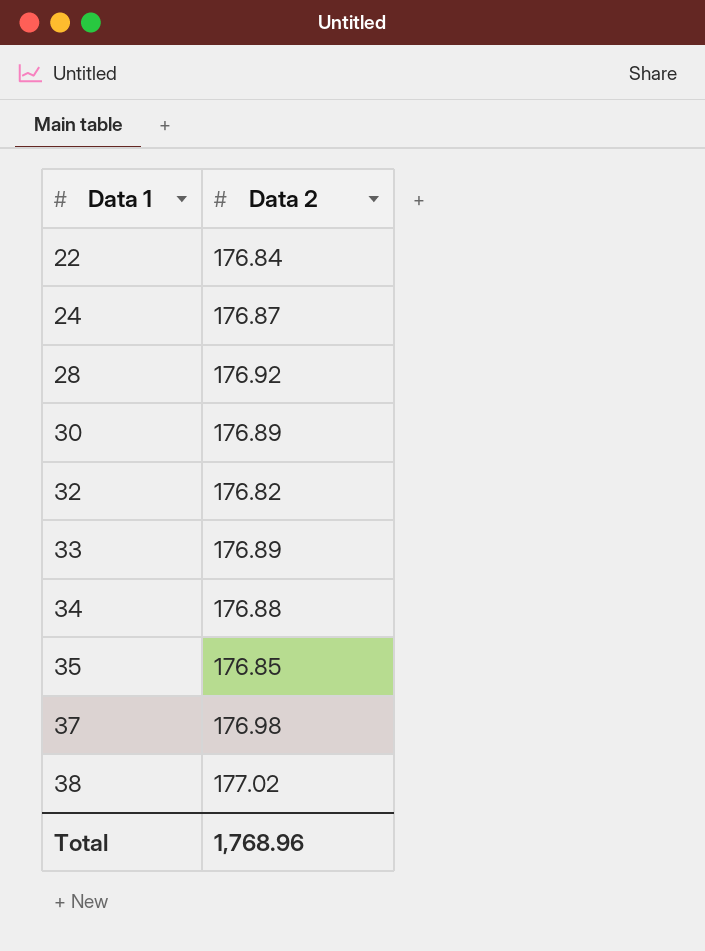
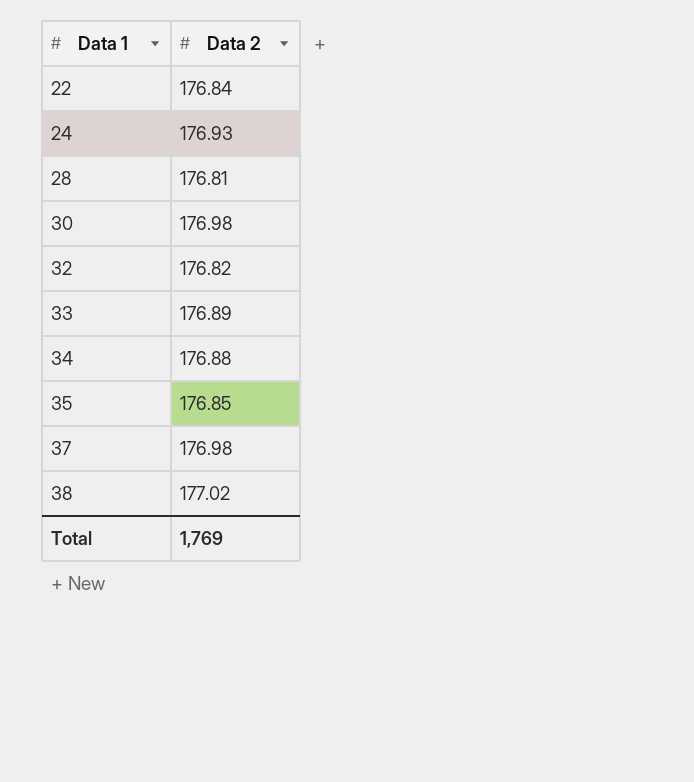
24 | Data 2: 176.87 -> 176.93
28 | Data 2: 176.92 -> 176.81
30 | Data 2: 176.89 -> 176.98
Total | Data 2: 1,768.96 -> 1,769

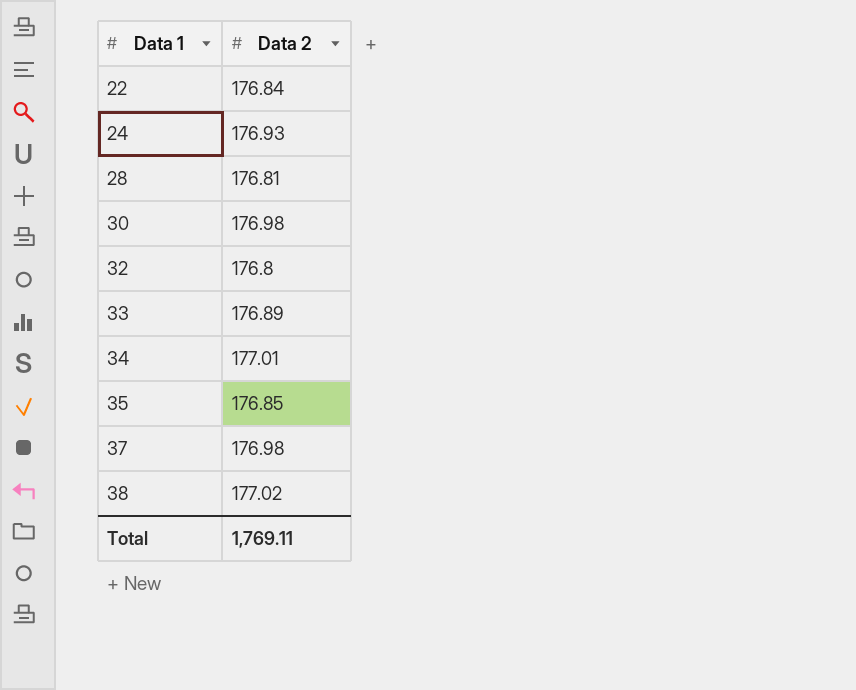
32 | Data 2: 176.82 -> 176.8
34 | Data 2: 176.88 -> 177.01
Total | Data 2: 1,769 -> 1,769.11

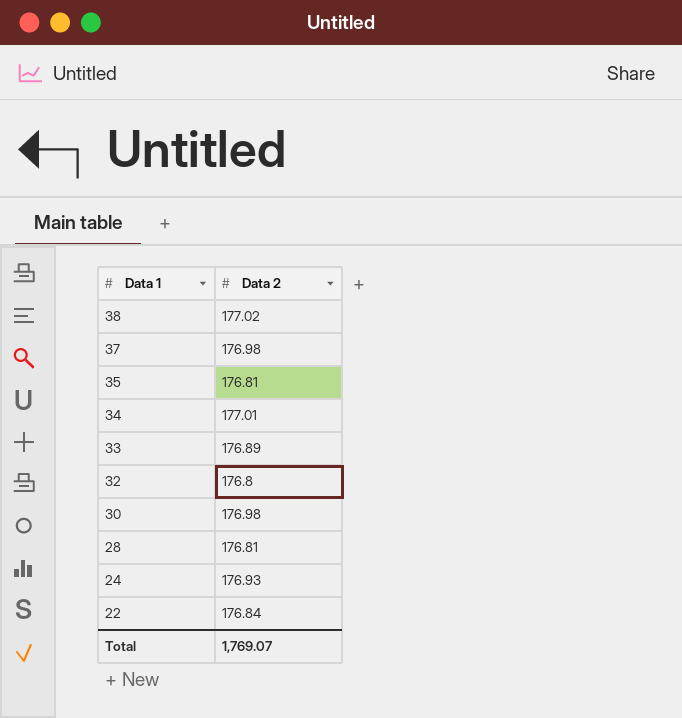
row order: Data 1 ascending -> Data 1 descending
35 | Data 2: 176.85 -> 176.81
Total | Data 2: 1,769.11 -> 1,769.07

